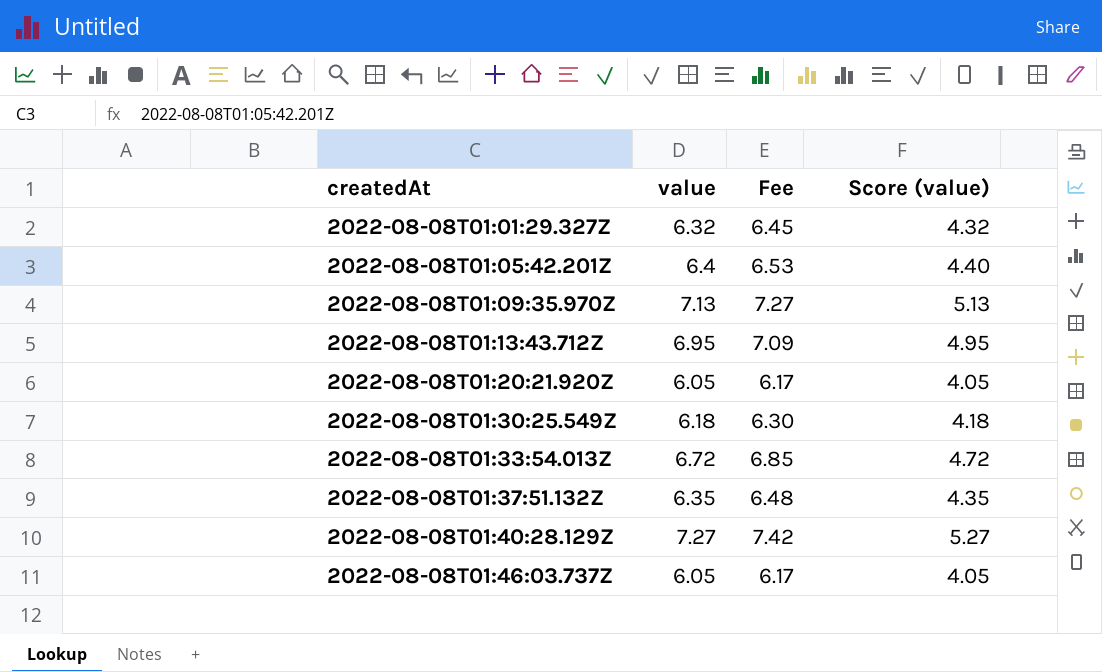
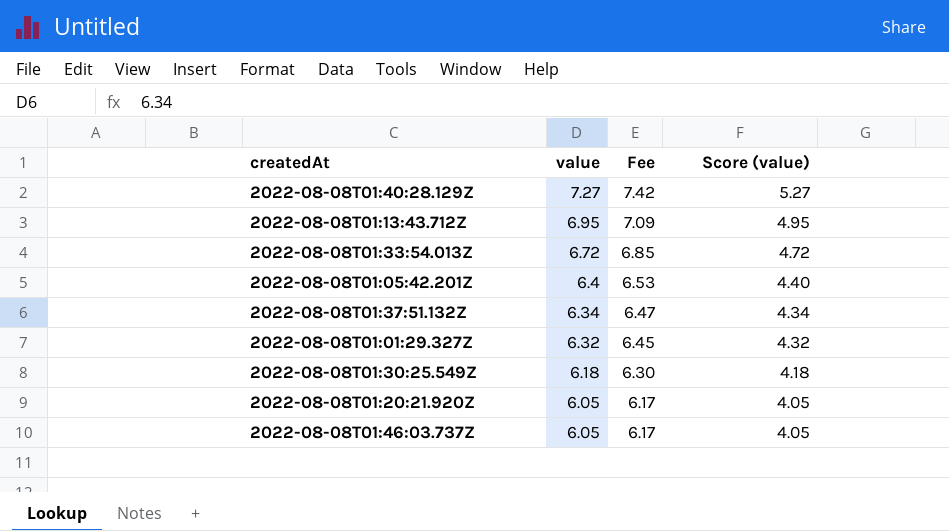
row order: createdAt ascending -> value descending
row 2022-08-08T01:09:35.970Z: 7.13 | 7.27 | 5.13 -> none
2022-08-08T01:37:51.132Z | value: 6.35 -> 6.34
2022-08-08T01:37:51.132Z | Fee: 6.48 -> 6.47
2022-08-08T01:37:51.132Z | Score (value): 4.35 -> 4.34

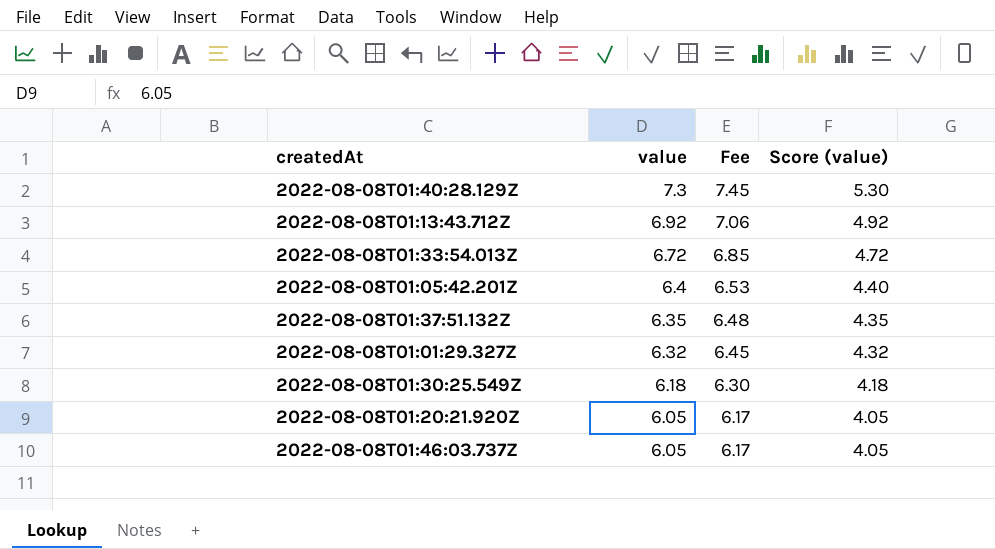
2022-08-08T01:40:28.129Z | value: 7.27 -> 7.3
2022-08-08T01:40:28.129Z | Fee: 7.42 -> 7.45
2022-08-08T01:40:28.129Z | Score (value): 5.27 -> 5.30
2022-08-08T01:13:43.712Z | value: 6.95 -> 6.92
2022-08-08T01:13:43.712Z | Fee: 7.09 -> 7.06
2022-08-08T01:13:43.712Z | Score (value): 4.95 -> 4.92
2022-08-08T01:37:51.132Z | value: 6.34 -> 6.35
2022-08-08T01:37:51.132Z | Fee: 6.47 -> 6.48
2022-08-08T01:37:51.132Z | Score (value): 4.34 -> 4.35

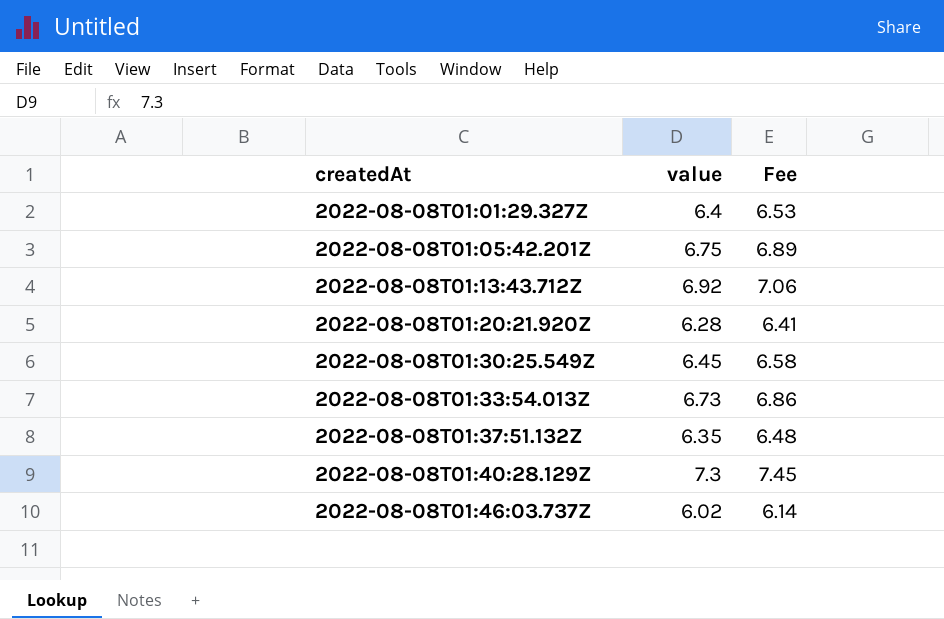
row order: value descending -> createdAt ascending
column Score (value) | formula: [value] - 2 -> none
2022-08-08T01:01:29.327Z | value: 6.32 -> 6.4
2022-08-08T01:01:29.327Z | Fee: 6.45 -> 6.53
2022-08-08T01:05:42.201Z | value: 6.4 -> 6.75
2022-08-08T01:05:42.201Z | Fee: 6.53 -> 6.89
2022-08-08T01:20:21.920Z | value: 6.05 -> 6.28
2022-08-08T01:20:21.920Z | Fee: 6.17 -> 6.41
2022-08-08T01:30:25.549Z | value: 6.18 -> 6.45
2022-08-08T01:30:25.549Z | Fee: 6.30 -> 6.58
2022-08-08T01:33:54.013Z | value: 6.72 -> 6.73
2022-08-08T01:33:54.013Z | Fee: 6.85 -> 6.86
2022-08-08T01:46:03.737Z | value: 6.05 -> 6.02
2022-08-08T01:46:03.737Z | Fee: 6.17 -> 6.14

